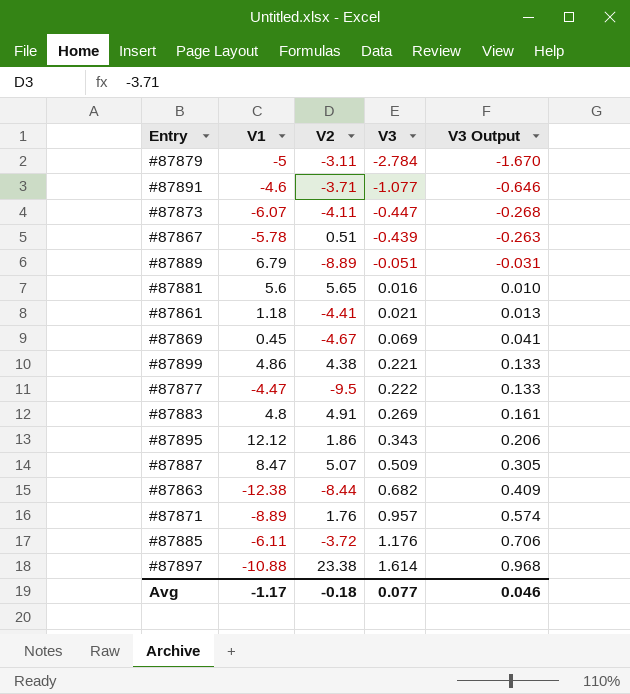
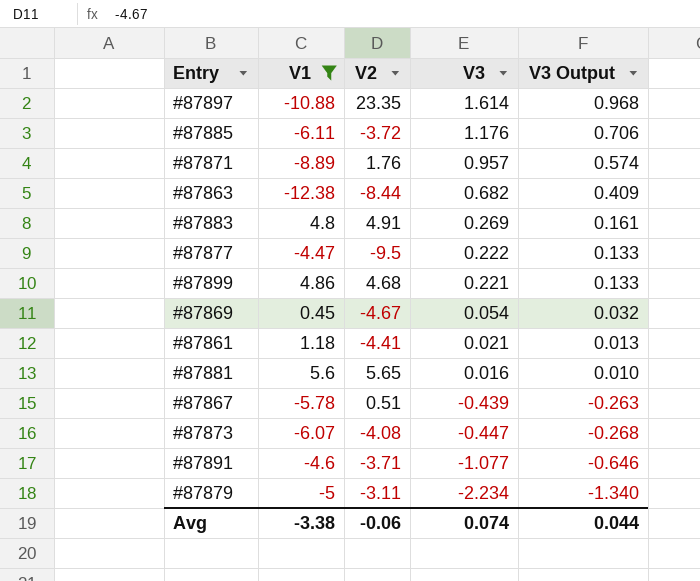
filter: none -> V1 <= 5.6
row order: V3 ascending -> V3 descending
#87897 | V2: 23.38 -> 23.35
#87899 | V2: 4.38 -> 4.68
#87869 | V3: 0.069 -> 0.054
#87869 | V3 Output: 0.041 -> 0.032
#87873 | V2: -4.11 -> -4.08
#87879 | V3: -2.784 -> -2.234
#87879 | V3 Output: -1.670 -> -1.340
Avg | V1: -1.17 -> -3.38
Avg | V2: -0.18 -> -0.06
Avg | V3: 0.077 -> 0.074
Avg | V3 Output: 0.046 -> 0.044

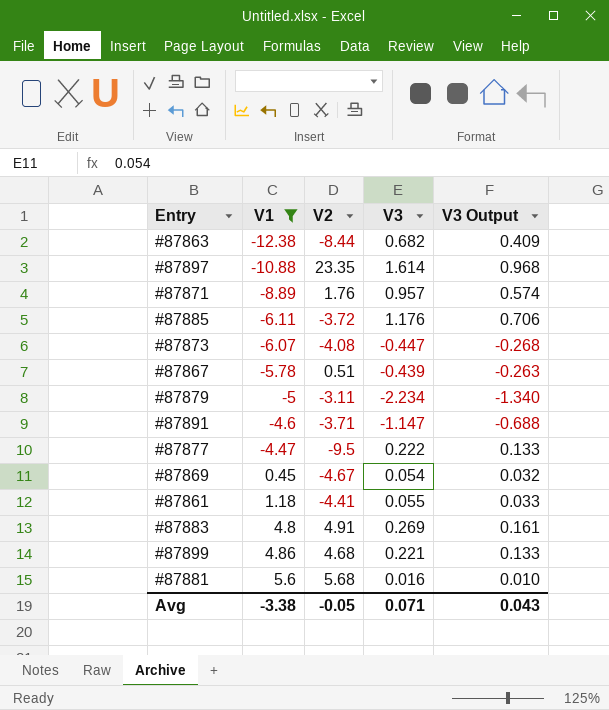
row order: V3 descending -> V1 ascending
#87891 | V3: -1.077 -> -1.147
#87891 | V3 Output: -0.646 -> -0.688
#87861 | V3: 0.021 -> 0.055
#87861 | V3 Output: 0.013 -> 0.033
#87881 | V2: 5.65 -> 5.68
Avg | V2: -0.06 -> -0.05
Avg | V3: 0.074 -> 0.071
Avg | V3 Output: 0.044 -> 0.043

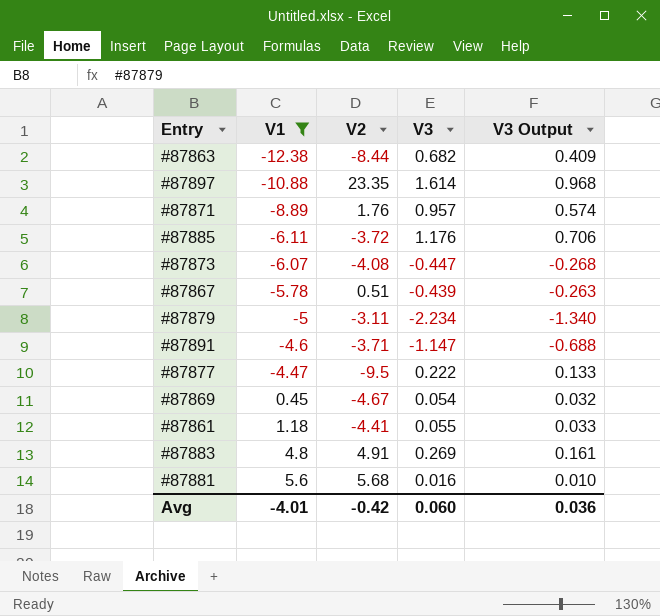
row #87899: 4.86 | 4.68 | 0.221 | 0.133 -> none
Avg | V1: -3.38 -> -4.01
Avg | V2: -0.05 -> -0.42
Avg | V3: 0.071 -> 0.060
Avg | V3 Output: 0.043 -> 0.036

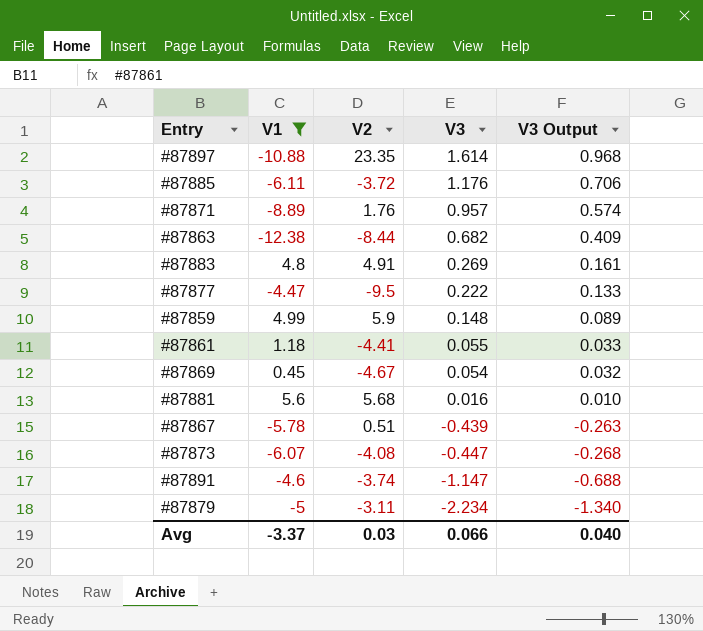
row order: V1 ascending -> V3 descending
row #87859: none -> 4.99 | 5.9 | 0.148 | 0.089
#87891 | V2: -3.71 -> -3.74
Avg | V1: -4.01 -> -3.37
Avg | V2: -0.42 -> 0.03
Avg | V3: 0.060 -> 0.066
Avg | V3 Output: 0.036 -> 0.040

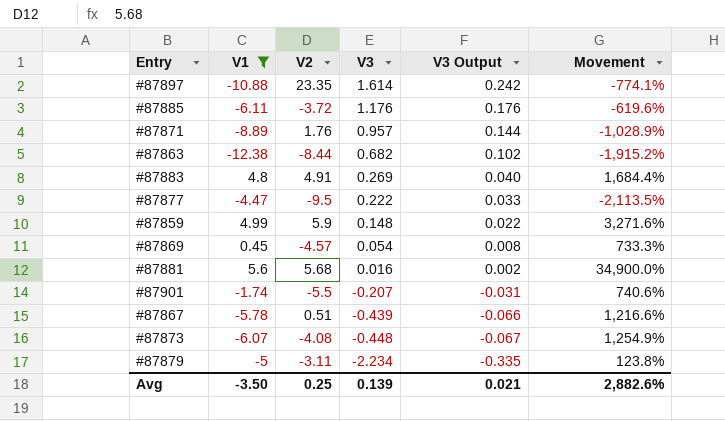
column V3 Output | formula: [V3] * 0.6 -> [V3] * 0.15
column Movement | formula: none -> ([V1] - [V3]) / [V3]
row #87861: 1.18 | -4.41 | 0.055 | 0.033 -> none
row #87891: -4.6 | -3.74 | -1.147 | -0.688 -> none
#87869 | V2: -4.67 -> -4.57
row #87901: none -> -1.74 | -5.5 | -0.207 | -0.031 | 740.6%
#87873 | V3: -0.447 -> -0.448
Avg | V1: -3.37 -> -3.50
Avg | V2: 0.03 -> 0.25
Avg | V3: 0.066 -> 0.139
Avg | V3 Output: 0.040 -> 0.021

